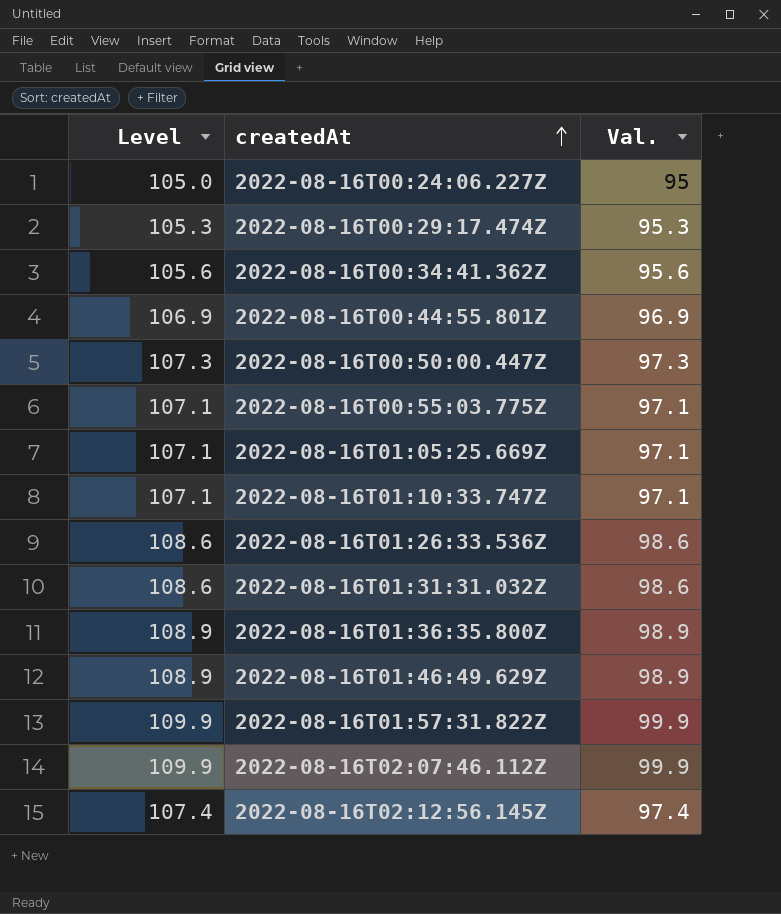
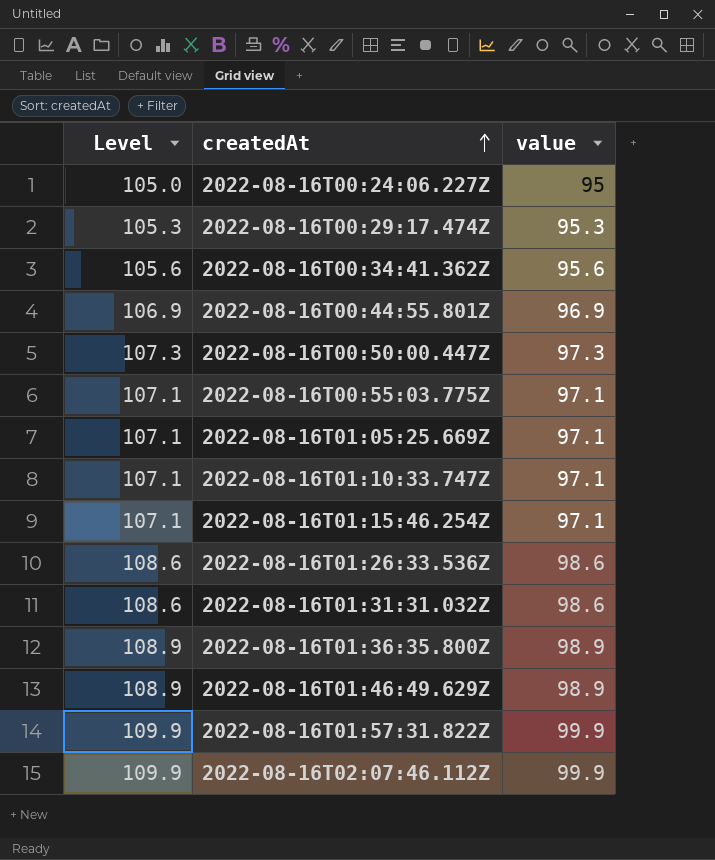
column name: Val. -> value
row 2022-08-16T02:12:56.145Z: 107.4 | 97.4 -> none
row 2022-08-16T01:15:46.254Z: none -> 107.1 | 97.1

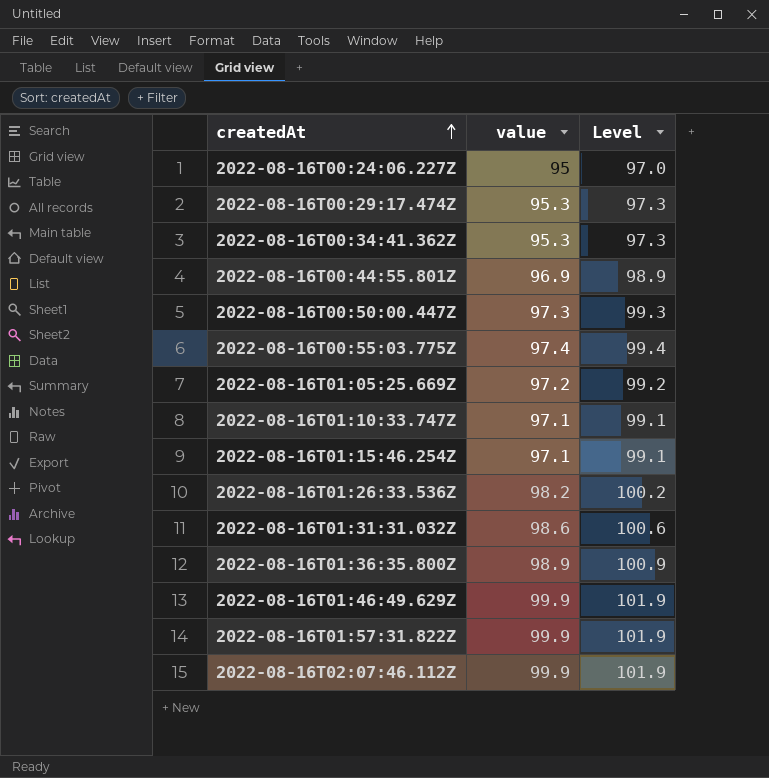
column Level | formula: [value] + 10 -> [value] + 2
column Level | position: 1 -> 3
2022-08-16T00:34:41.362Z | value: 95.6 -> 95.3
2022-08-16T00:55:03.775Z | value: 97.1 -> 97.4
2022-08-16T01:05:25.669Z | value: 97.1 -> 97.2
2022-08-16T01:26:33.536Z | value: 98.6 -> 98.2
2022-08-16T01:46:49.629Z | value: 98.9 -> 99.9

